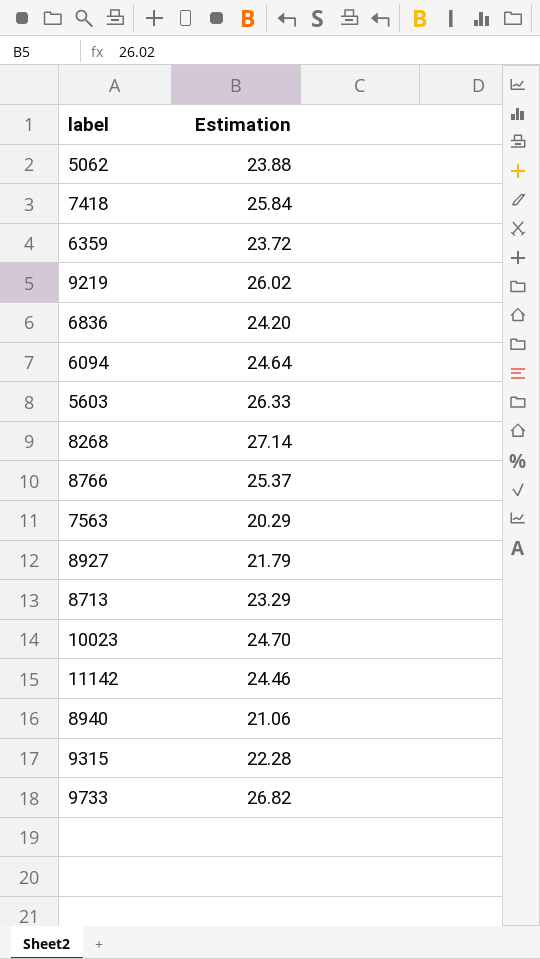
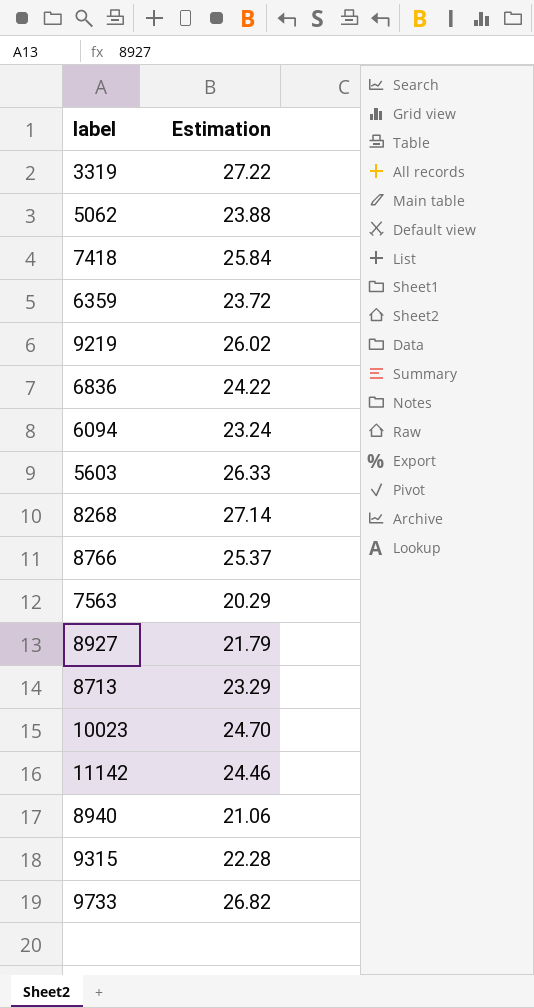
row 3319: none -> 27.22
6836 | Estimation: 24.20 -> 24.22
6094 | Estimation: 24.64 -> 23.24

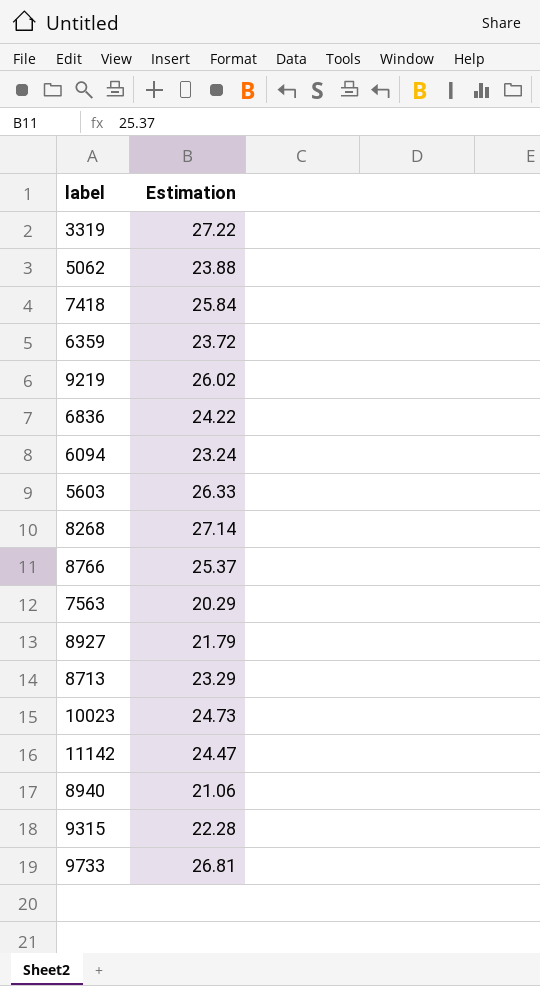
10023 | Estimation: 24.70 -> 24.73
11142 | Estimation: 24.46 -> 24.47
9733 | Estimation: 26.82 -> 26.81

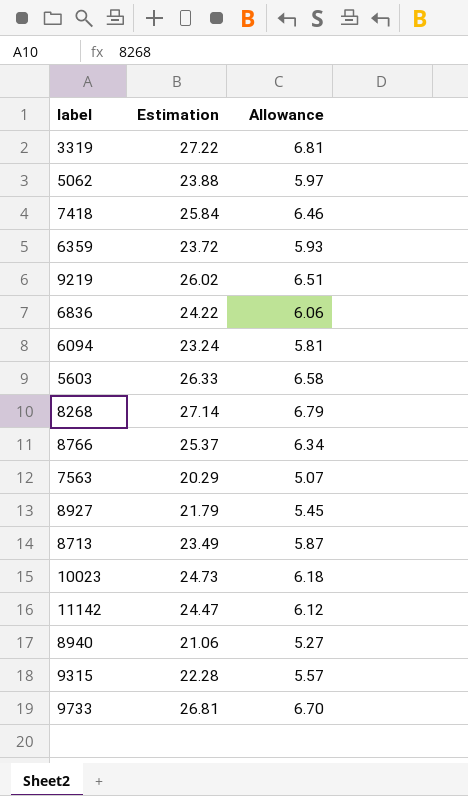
column Allowance | formula: none -> [Estimation] * 0.25
8713 | Estimation: 23.29 -> 23.49

